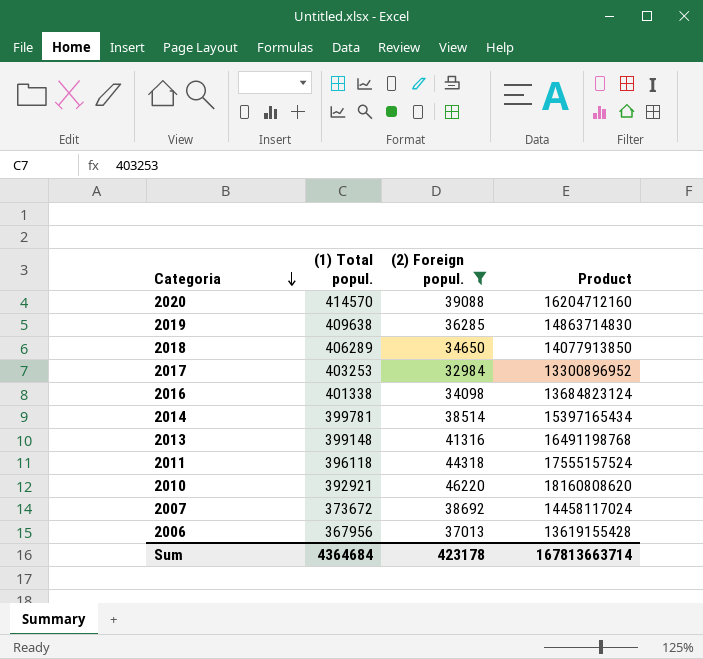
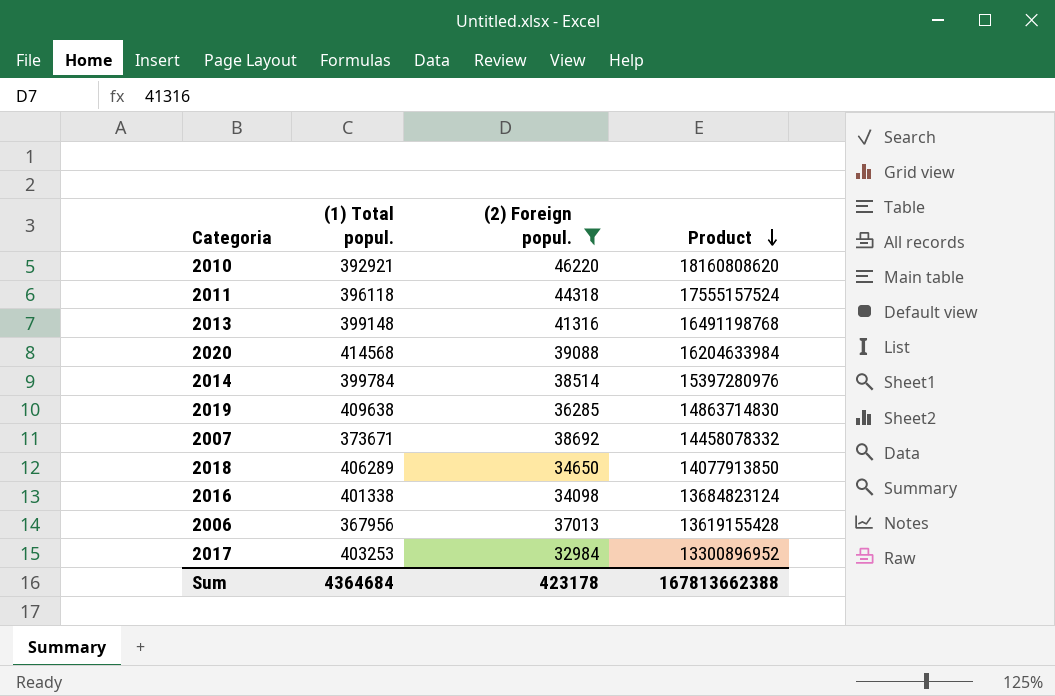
row order: Categoria descending -> Product descending
2020 | (1) Total popul.: 414570 -> 414568
2020 | Product: 16204712160 -> 16204633984
2014 | (1) Total popul.: 399781 -> 399784
2014 | Product: 15397165434 -> 15397280976
2007 | (1) Total popul.: 373672 -> 373671
2007 | Product: 14458117024 -> 14458078332
Sum | Product: 167813663714 -> 167813662388

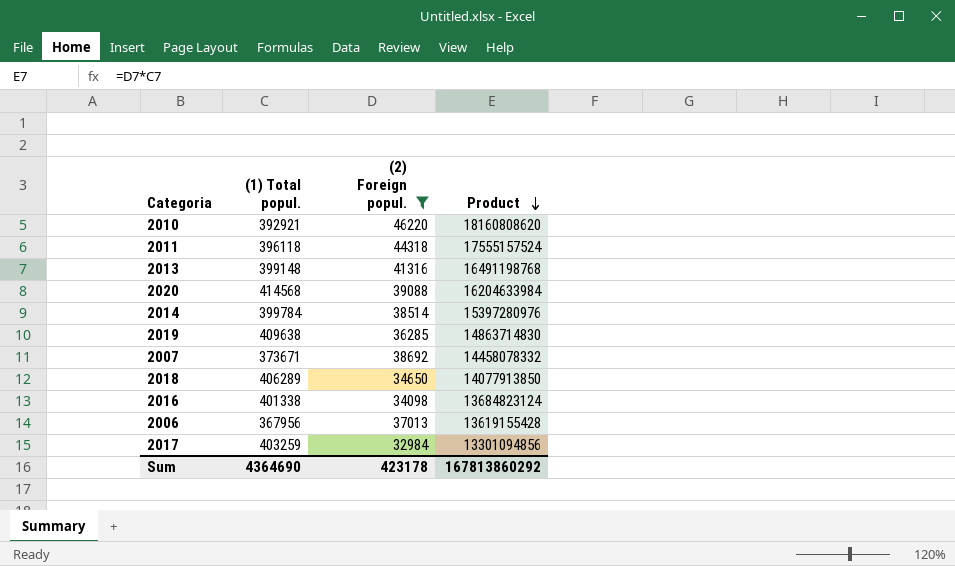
2017 | (1) Total popul.: 403253 -> 403259
2017 | Product: 13300896952 -> 13301094856
Sum | (1) Total popul.: 4364684 -> 4364690
Sum | Product: 167813662388 -> 167813860292

